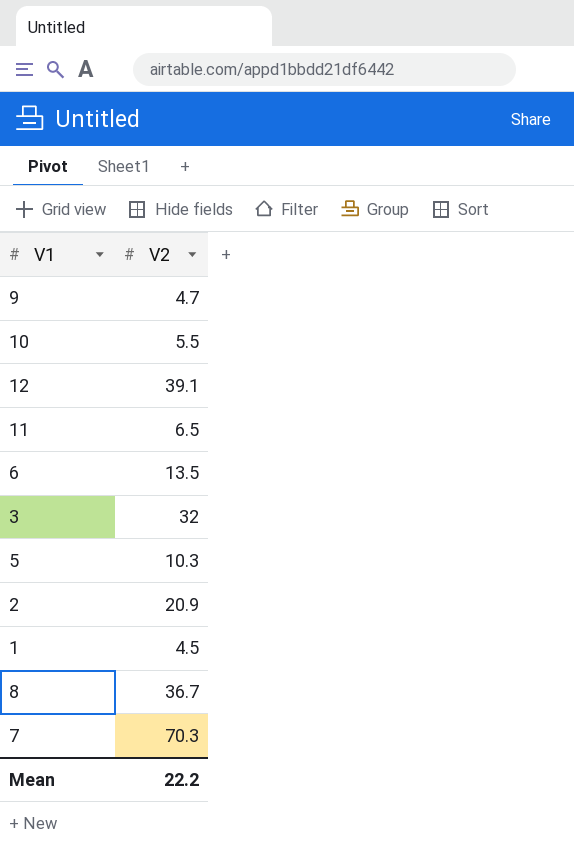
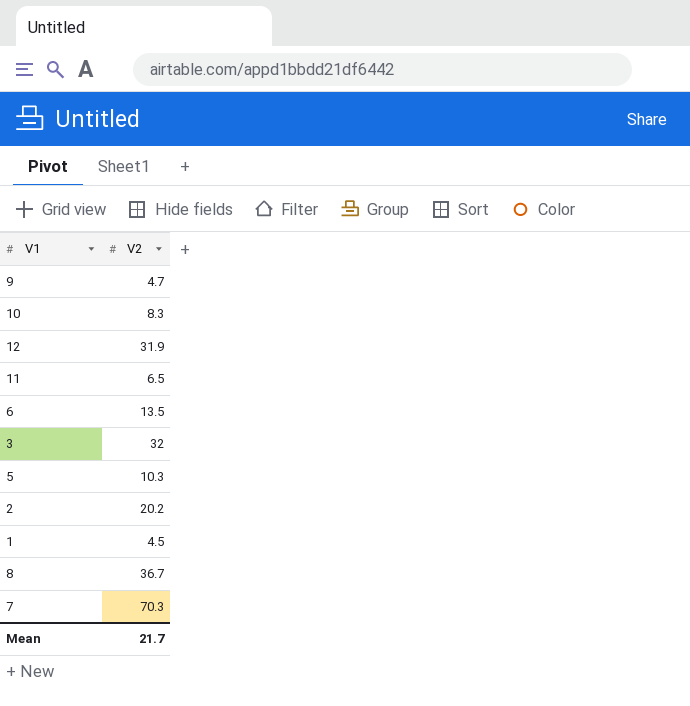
10 | V2: 5.5 -> 8.3
12 | V2: 39.1 -> 31.9
2 | V2: 20.9 -> 20.2
Mean | V2: 22.2 -> 21.7

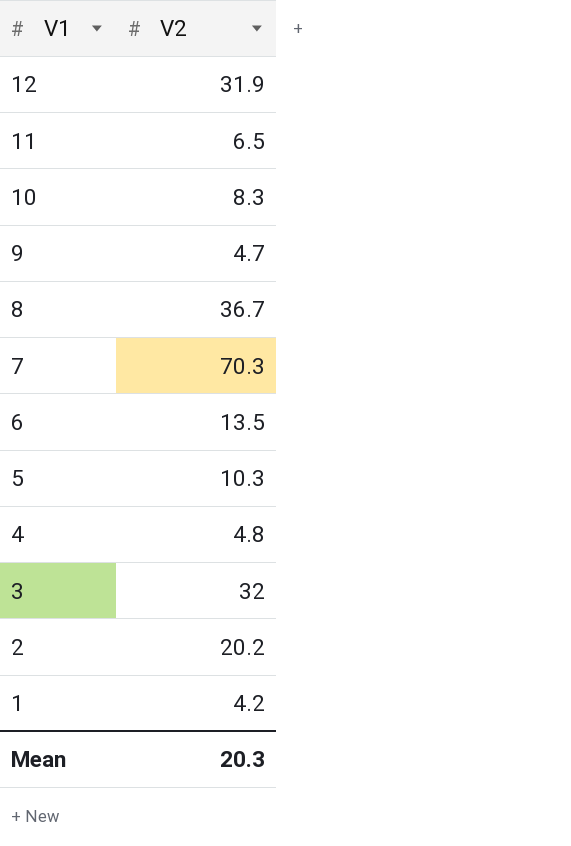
row order: none -> V1 descending
row 4: none -> 4.8
1 | V2: 4.5 -> 4.2
Mean | V2: 21.7 -> 20.3

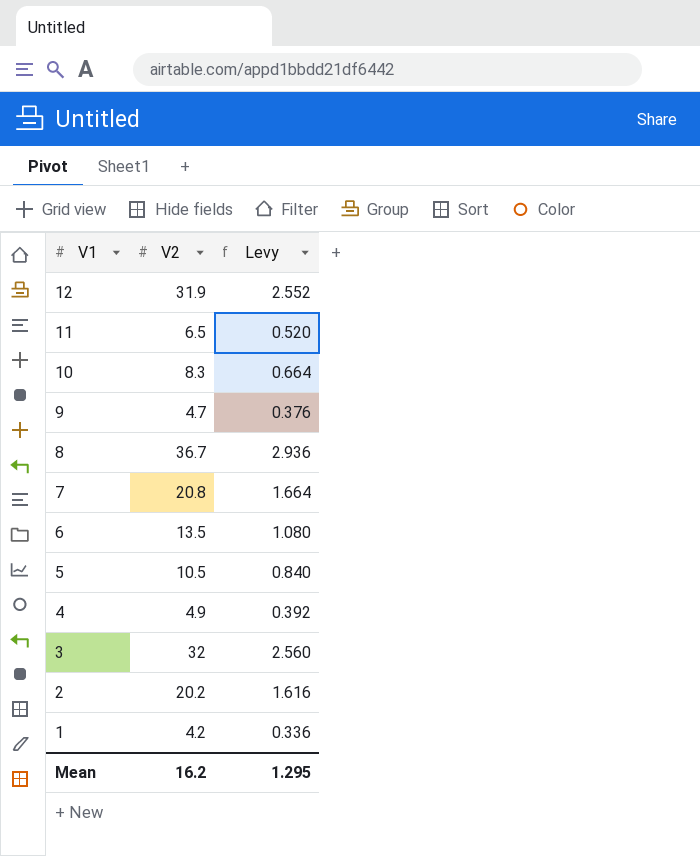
column Levy | formula: none -> [V2] * 0.08
7 | V2: 70.3 -> 20.8
5 | V2: 10.3 -> 10.5
4 | V2: 4.8 -> 4.9
Mean | V2: 20.3 -> 16.2

